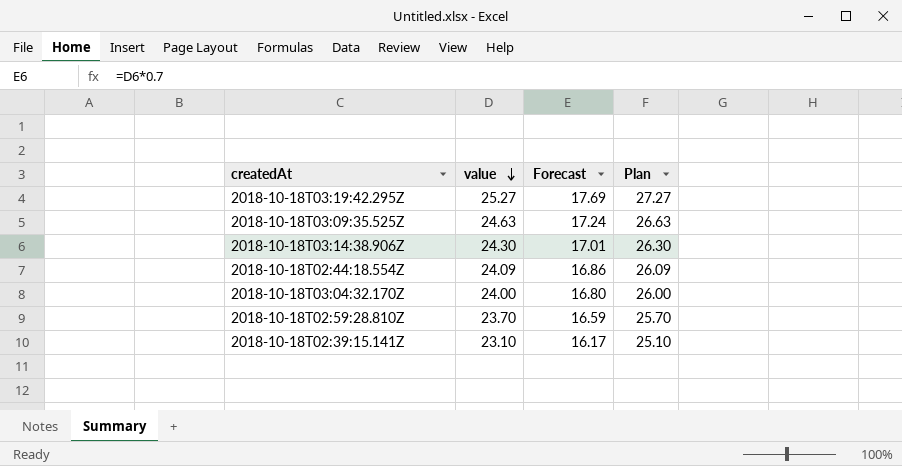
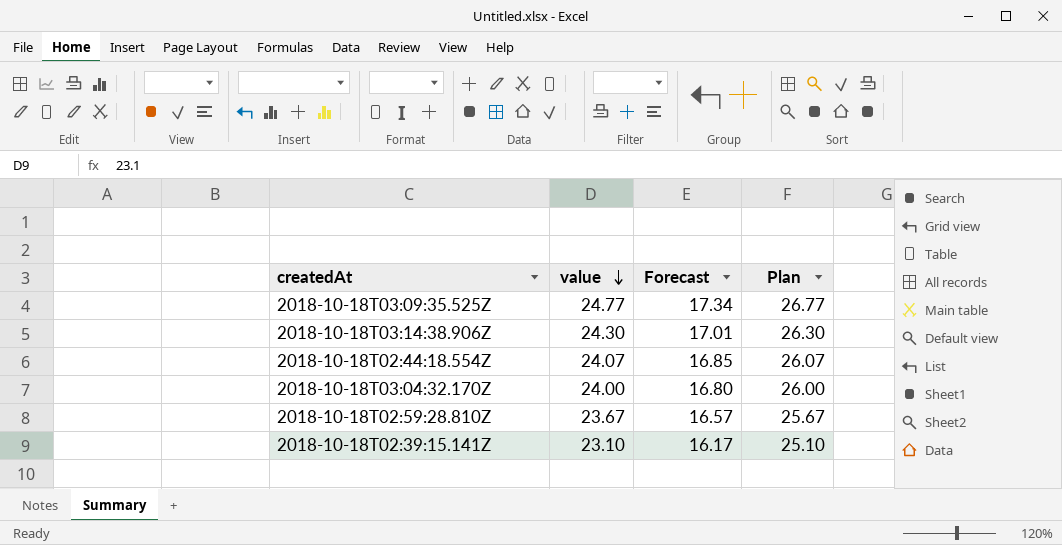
row 2018-10-18T03:19:42.295Z: 25.27 | 17.69 | 27.27 -> none
2018-10-18T03:09:35.525Z | value: 24.63 -> 24.77
2018-10-18T03:09:35.525Z | Forecast: 17.24 -> 17.34
2018-10-18T03:09:35.525Z | Plan: 26.63 -> 26.77
2018-10-18T02:44:18.554Z | value: 24.09 -> 24.07
2018-10-18T02:44:18.554Z | Forecast: 16.86 -> 16.85
2018-10-18T02:44:18.554Z | Plan: 26.09 -> 26.07
2018-10-18T02:59:28.810Z | value: 23.70 -> 23.67
2018-10-18T02:59:28.810Z | Forecast: 16.59 -> 16.57
2018-10-18T02:59:28.810Z | Plan: 25.70 -> 25.67

